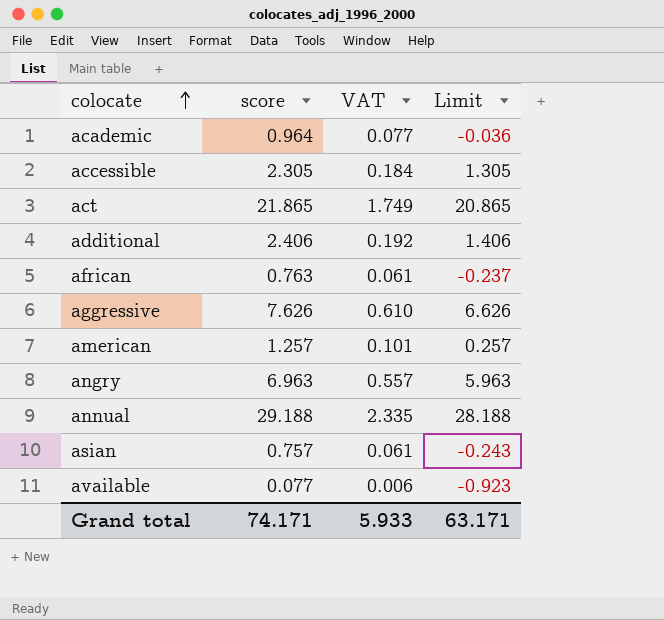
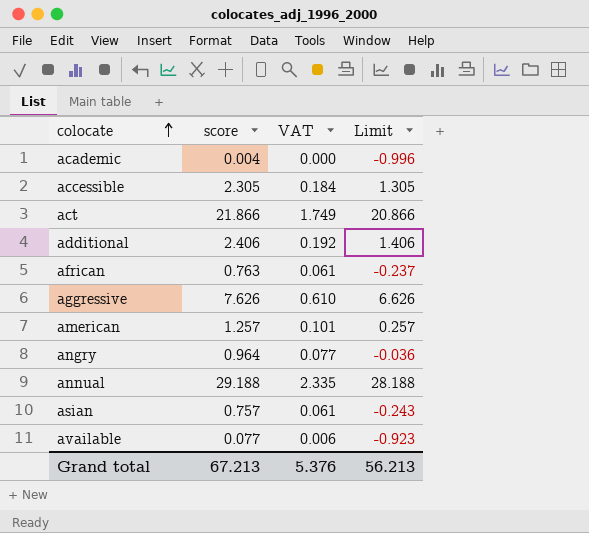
academic | score: 0.964 -> 0.004
academic | VAT: 0.077 -> 0.000
academic | Limit: -0.036 -> -0.996
act | score: 21.865 -> 21.866
act | Limit: 20.865 -> 20.866
angry | score: 6.963 -> 0.964
angry | VAT: 0.557 -> 0.077
angry | Limit: 5.963 -> -0.036
Grand total | score: 74.171 -> 67.213
Grand total | VAT: 5.933 -> 5.376
Grand total | Limit: 63.171 -> 56.213

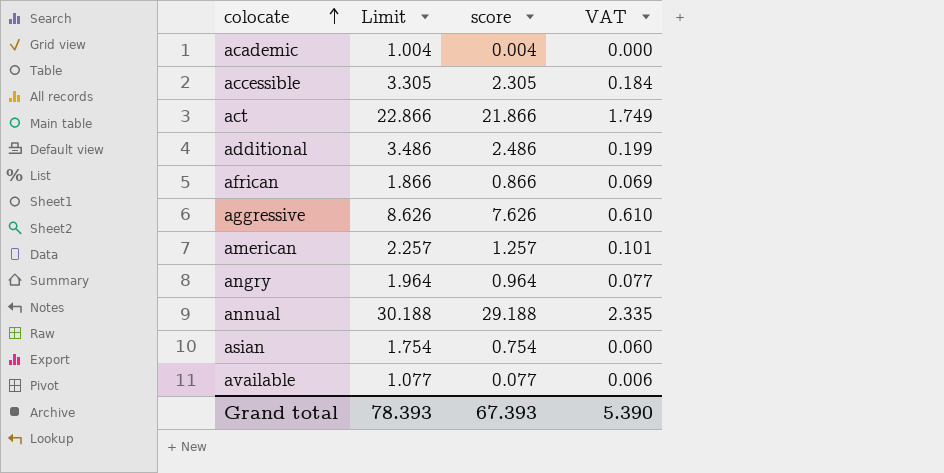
column Limit | formula: [score] - 1 -> [score] + 1
column Limit | position: 4 -> 2
additional | score: 2.406 -> 2.486
additional | VAT: 0.192 -> 0.199
african | score: 0.763 -> 0.866
african | VAT: 0.061 -> 0.069
asian | score: 0.757 -> 0.754
asian | VAT: 0.061 -> 0.060
Grand total | Limit: 56.213 -> 78.393
Grand total | score: 67.213 -> 67.393
Grand total | VAT: 5.376 -> 5.390

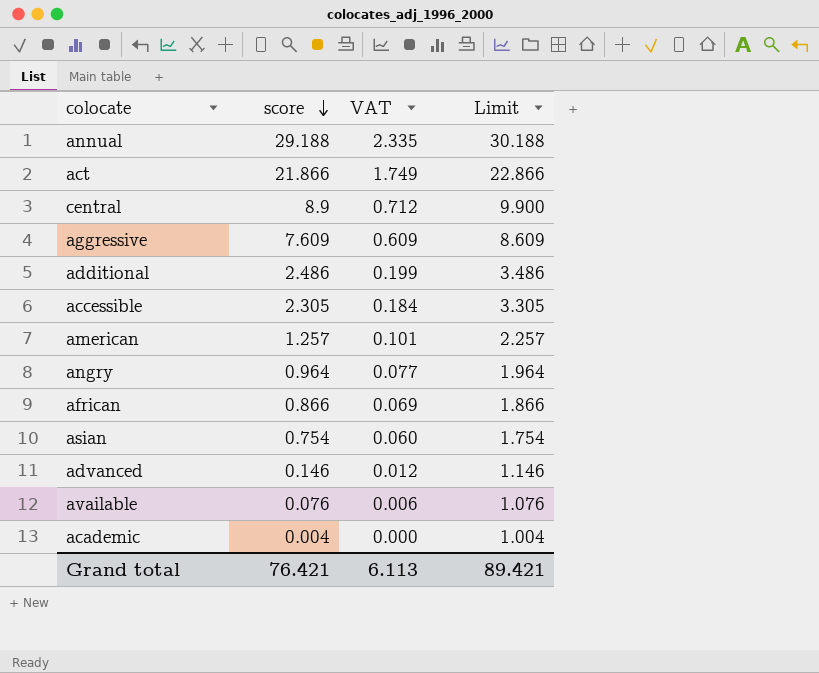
row order: colocate ascending -> score descending
column Limit | position: 2 -> 4
row central: none -> 8.9 | 0.712 | 9.900
aggressive | score: 7.626 -> 7.609
aggressive | VAT: 0.610 -> 0.609
aggressive | Limit: 8.626 -> 8.609
row advanced: none -> 0.146 | 0.012 | 1.146
available | score: 0.077 -> 0.076
available | Limit: 1.077 -> 1.076
Grand total | score: 67.393 -> 76.421
Grand total | VAT: 5.390 -> 6.113
Grand total | Limit: 78.393 -> 89.421

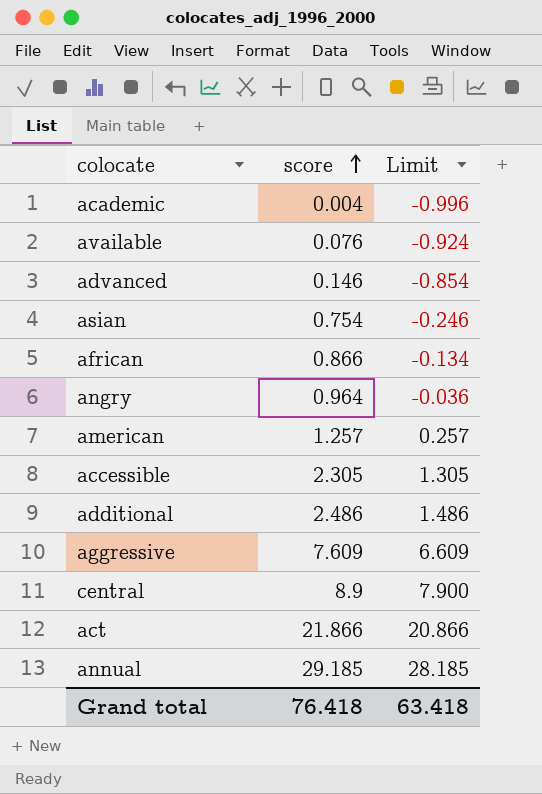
row order: score descending -> score ascending
column VAT | formula: [score] * 0.08 -> none
column Limit | formula: [score] + 1 -> [score] - 1
annual | score: 29.188 -> 29.185
Grand total | score: 76.421 -> 76.418
Grand total | Limit: 89.421 -> 63.418

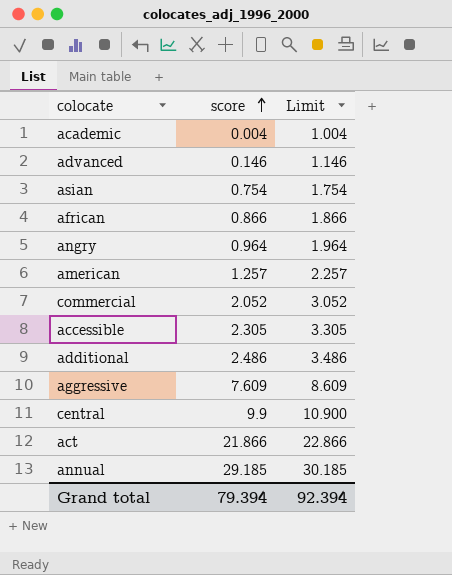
column Limit | formula: [score] - 1 -> [score] + 1
row available: 0.076 | -0.924 -> none
row commercial: none -> 2.052 | 3.052
central | score: 8.9 -> 9.9
Grand total | score: 76.418 -> 79.394
Grand total | Limit: 63.418 -> 92.394

